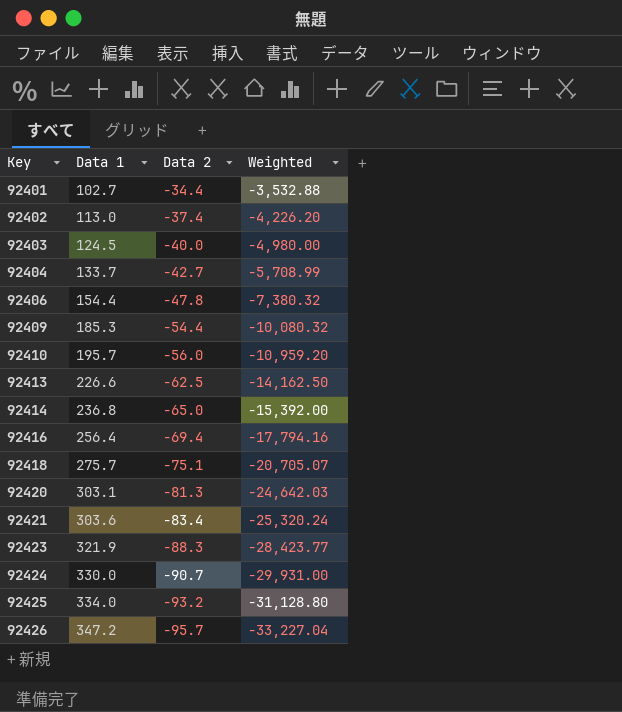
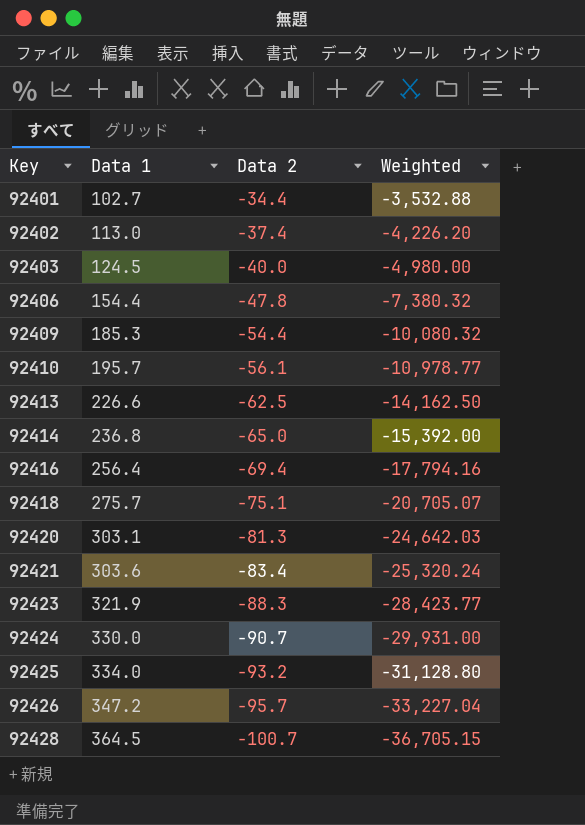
row 92404: 133.7 | -42.7 | -5,708.99 -> none
92410 | Data 2: -56.0 -> -56.1
92410 | Weighted: -10,959.20 -> -10,978.77
row 92428: none -> 364.5 | -100.7 | -36,705.15

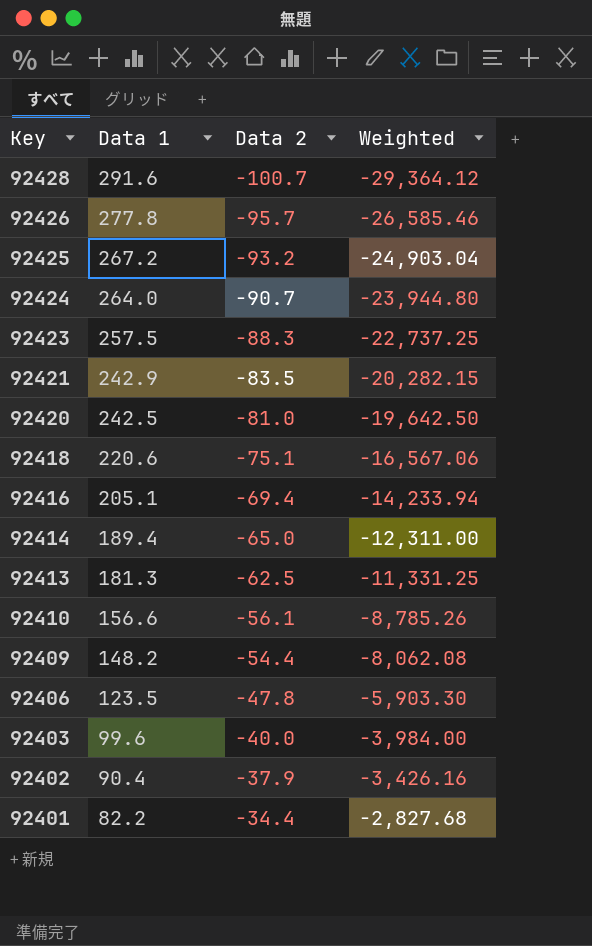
row order: Key ascending -> Key descending
92428 | Data 1: 364.5 -> 291.6
92428 | Weighted: -36,705.15 -> -29,364.12
92426 | Data 1: 347.2 -> 277.8
92426 | Weighted: -33,227.04 -> -26,585.46
92425 | Data 1: 334.0 -> 267.2
92425 | Weighted: -31,128.80 -> -24,903.04
92424 | Data 1: 330.0 -> 264.0
92424 | Weighted: -29,931.00 -> -23,944.80
92423 | Data 1: 321.9 -> 257.5
92423 | Weighted: -28,423.77 -> -22,737.25
92421 | Data 1: 303.6 -> 242.9
92421 | Data 2: -83.4 -> -83.5
92421 | Weighted: -25,320.24 -> -20,282.15
92420 | Data 1: 303.1 -> 242.5
92420 | Data 2: -81.3 -> -81.0
92420 | Weighted: -24,642.03 -> -19,642.50
92418 | Data 1: 275.7 -> 220.6
92418 | Weighted: -20,705.07 -> -16,567.06
92416 | Data 1: 256.4 -> 205.1
92416 | Weighted: -17,794.16 -> -14,233.94
92414 | Data 1: 236.8 -> 189.4
92414 | Weighted: -15,392.00 -> -12,311.00
92413 | Data 1: 226.6 -> 181.3
92413 | Weighted: -14,162.50 -> -11,331.25
92410 | Data 1: 195.7 -> 156.6
92410 | Weighted: -10,978.77 -> -8,785.26
92409 | Data 1: 185.3 -> 148.2
92409 | Weighted: -10,080.32 -> -8,062.08
92406 | Data 1: 154.4 -> 123.5
92406 | Weighted: -7,380.32 -> -5,903.30
92403 | Data 1: 124.5 -> 99.6
92403 | Weighted: -4,980.00 -> -3,984.00
92402 | Data 1: 113.0 -> 90.4
92402 | Data 2: -37.4 -> -37.9
92402 | Weighted: -4,226.20 -> -3,426.16
92401 | Data 1: 102.7 -> 82.2
92401 | Weighted: -3,532.88 -> -2,827.68

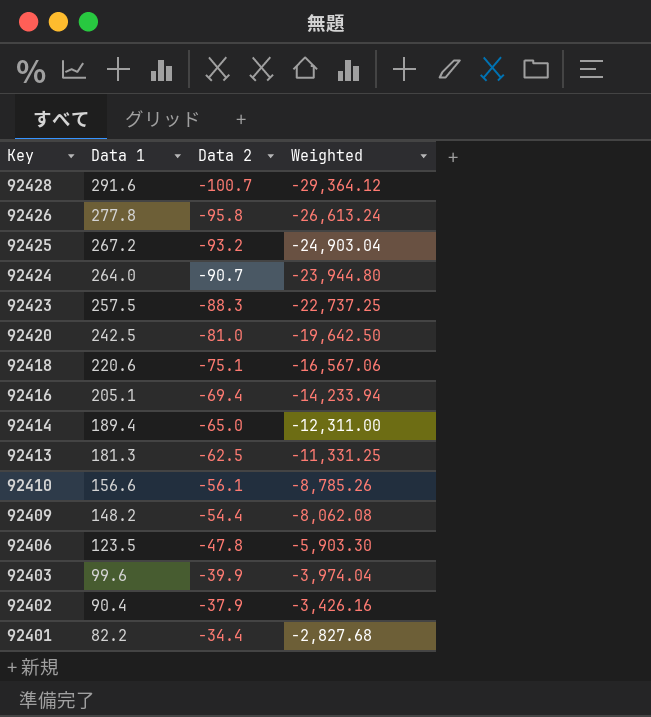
row 92421: 242.9 | -83.5 | -20,282.15 -> none
92426 | Data 2: -95.7 -> -95.8
92426 | Weighted: -26,585.46 -> -26,613.24
92403 | Data 2: -40.0 -> -39.9
92403 | Weighted: -3,984.00 -> -3,974.04

